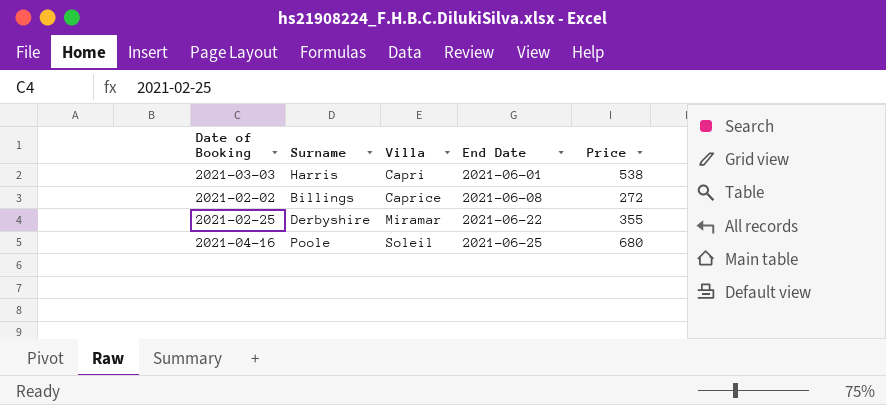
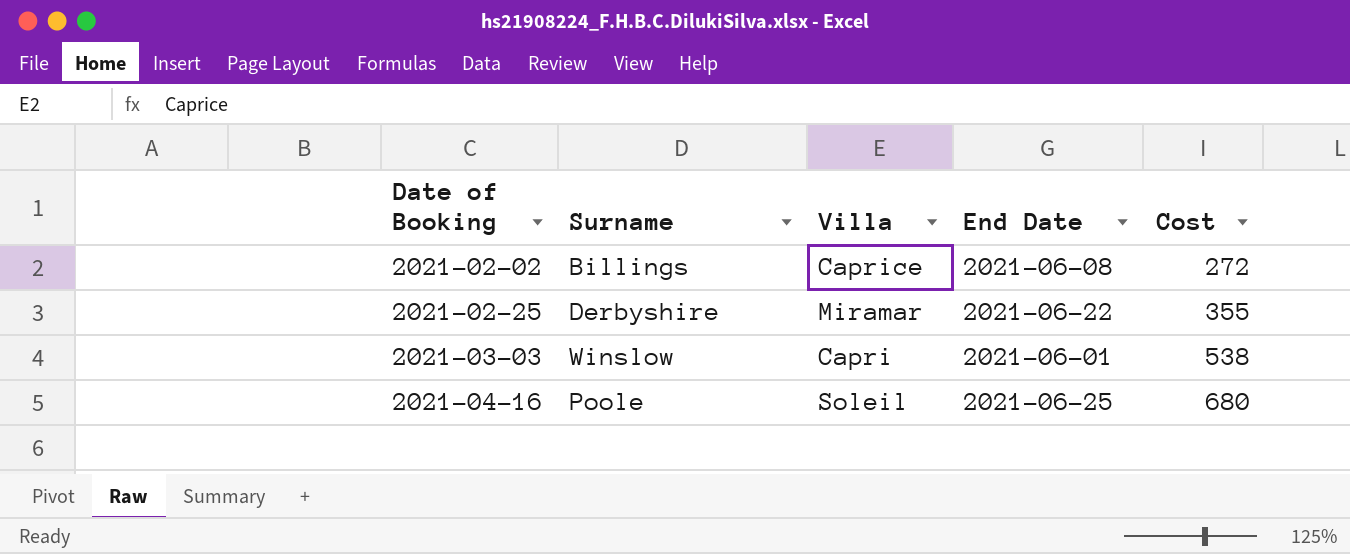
row order: Villa ascending -> Date of Booking ascending
column name: Price -> Cost
2021-03-03 | Surname: Harris -> Winslow

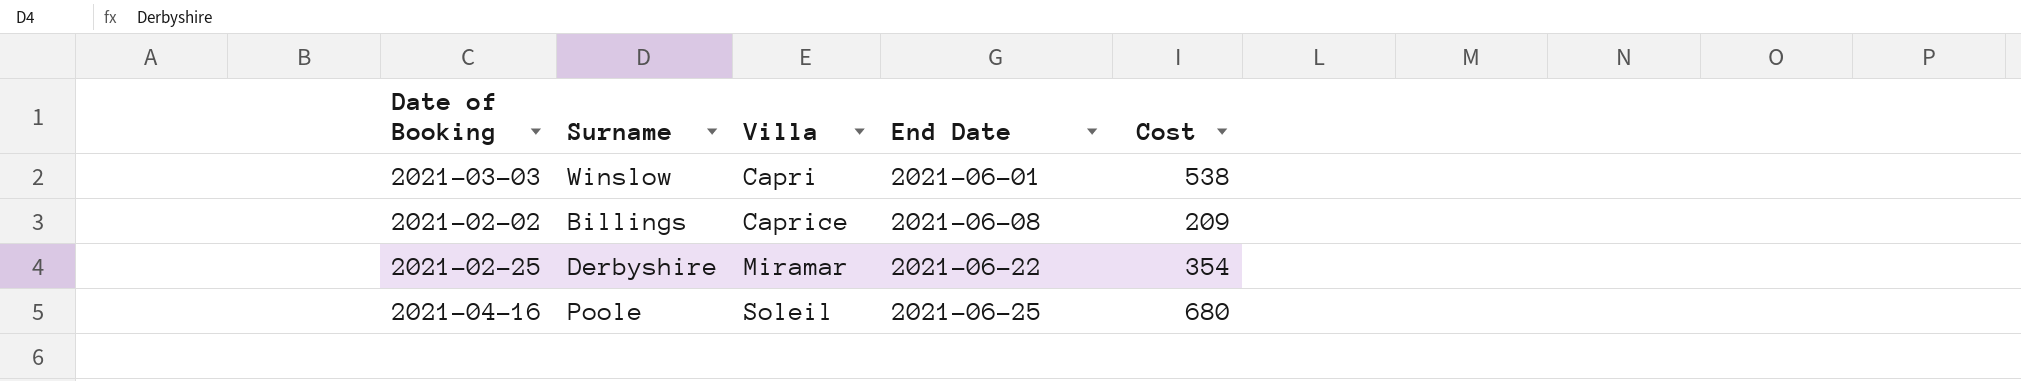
row order: Date of Booking ascending -> Villa ascending
2021-02-02 | Cost: 272 -> 209
2021-02-25 | Cost: 355 -> 354

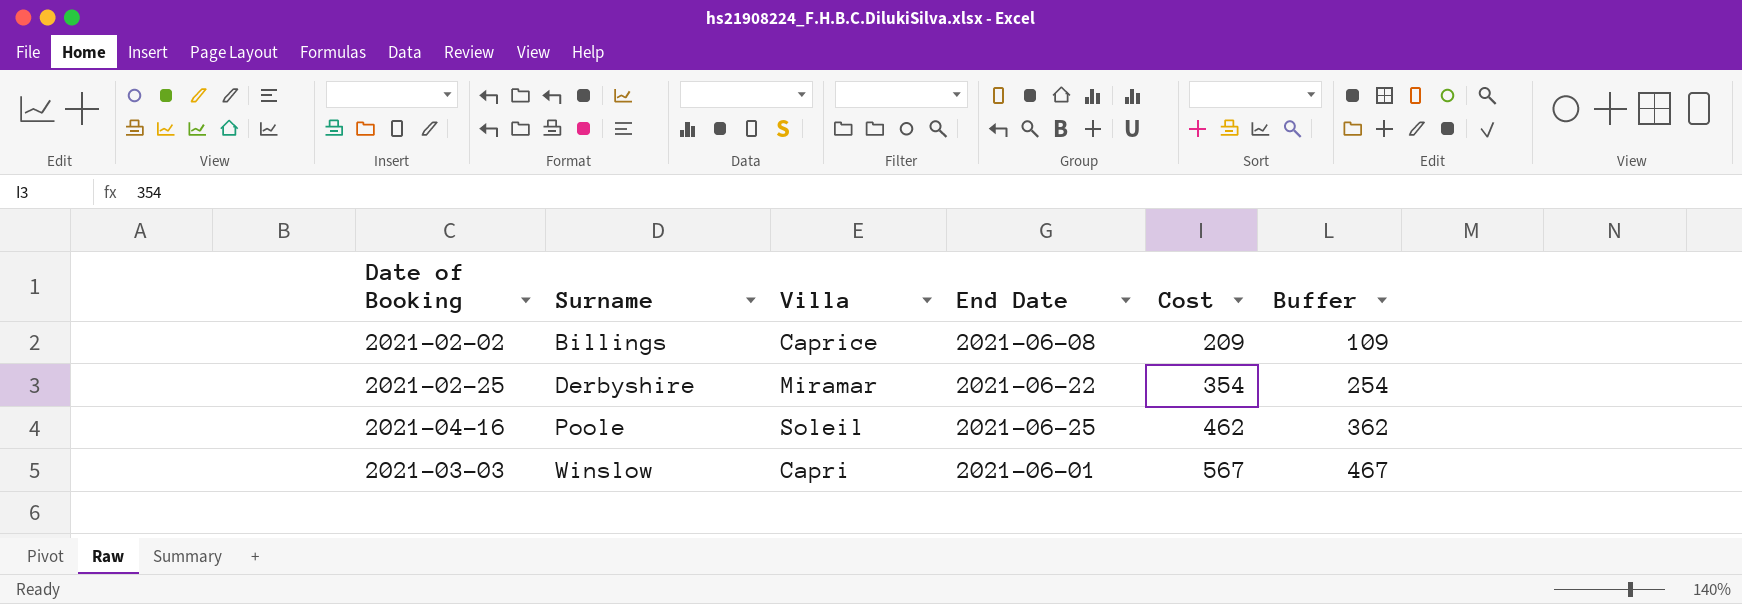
row order: Villa ascending -> Surname ascending
column Buffer | formula: none -> [Cost] - 100
2021-04-16 | Cost: 680 -> 462
2021-03-03 | Cost: 538 -> 567

